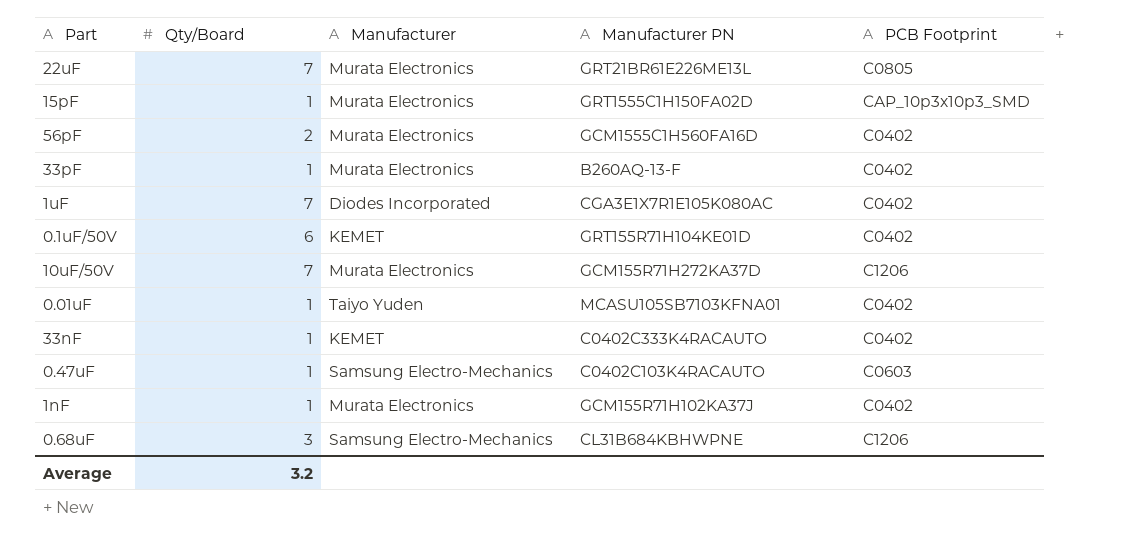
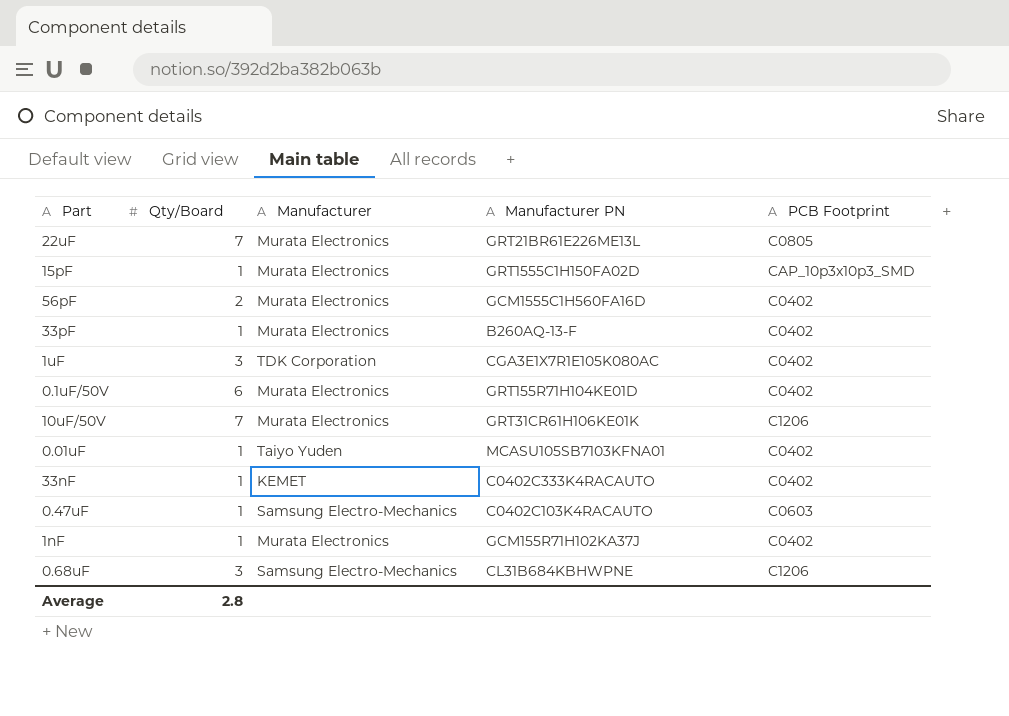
1uF | Qty/Board: 7 -> 3
1uF | Manufacturer: Diodes Incorporated -> TDK Corporation
0.1uF/50V | Manufacturer: KEMET -> Murata Electronics
10uF/50V | Manufacturer PN: GCM155R71H272KA37D -> GRT31CR61H106KE01K
Average | Qty/Board: 3.2 -> 2.8

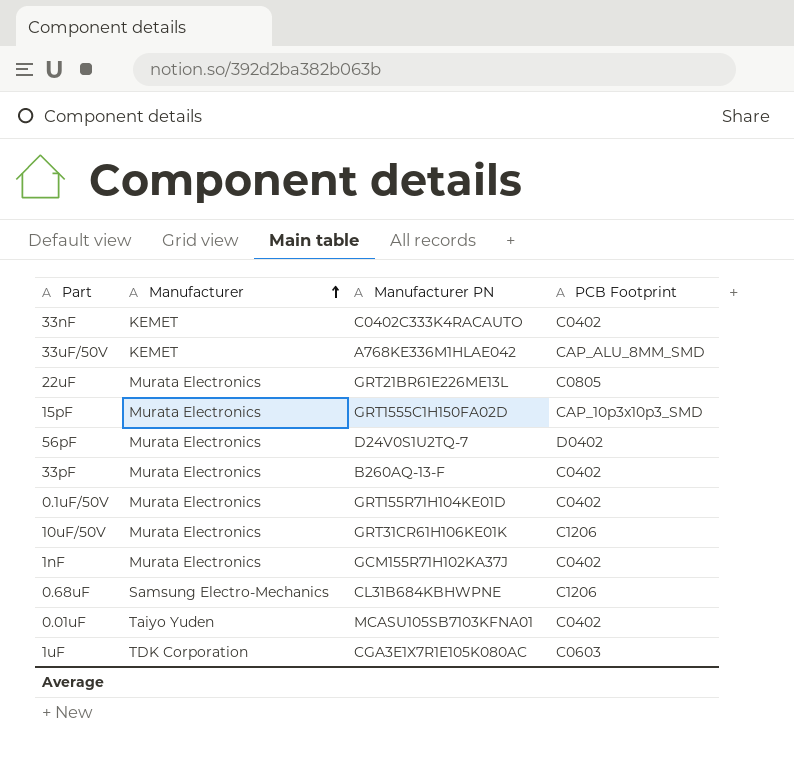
row order: none -> Manufacturer ascending
column Qty/Board | position: 2 -> none
row 0.47uF: 1 | Samsung Electro-Mechanics | C0402C103K4RACAUTO | C0603 -> none
row 33uF/50V: none -> KEMET | A768KE336M1HLAE042 | CAP_ALU_8MM_SMD
56pF | Manufacturer PN: GCM1555C1H560FA16D -> D24V0S1U2TQ-7
56pF | PCB Footprint: C0402 -> D0402
1uF | PCB Footprint: C0402 -> C0603

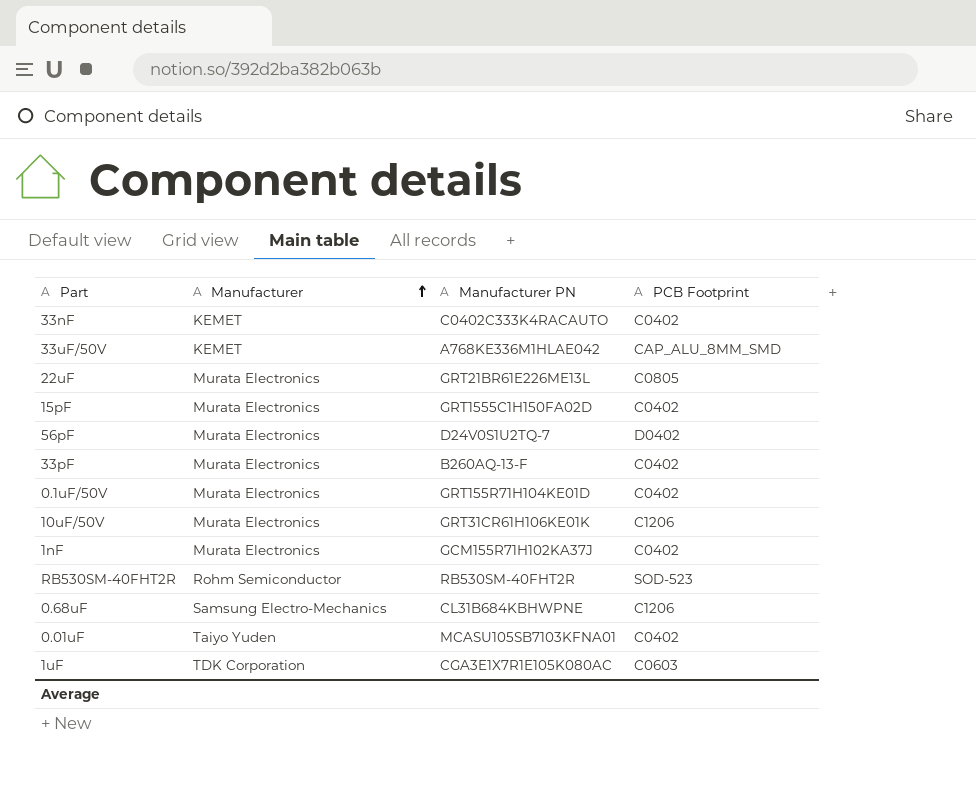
15pF | PCB Footprint: CAP_10p3x10p3_SMD -> C0402
row RB530SM-40FHT2R: none -> Rohm Semiconductor | RB530SM-40FHT2R | SOD-523

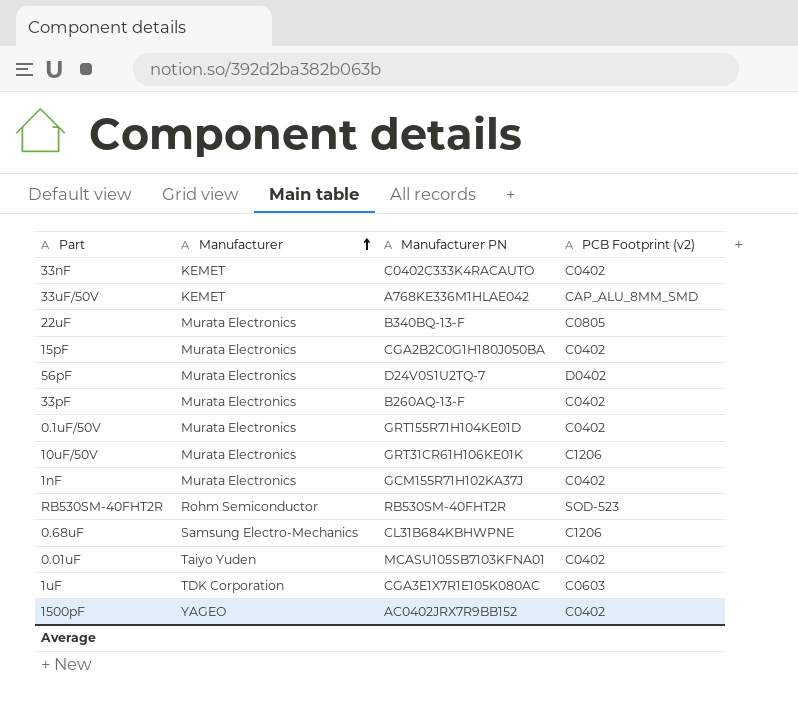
column name: PCB Footprint -> PCB Footprint (v2)
22uF | Manufacturer PN: GRT21BR61E226ME13L -> B340BQ-13-F
15pF | Manufacturer PN: GRT1555C1H150FA02D -> CGA2B2C0G1H180J050BA
row 1500pF: none -> YAGEO | AC0402JRX7R9BB152 | C0402

